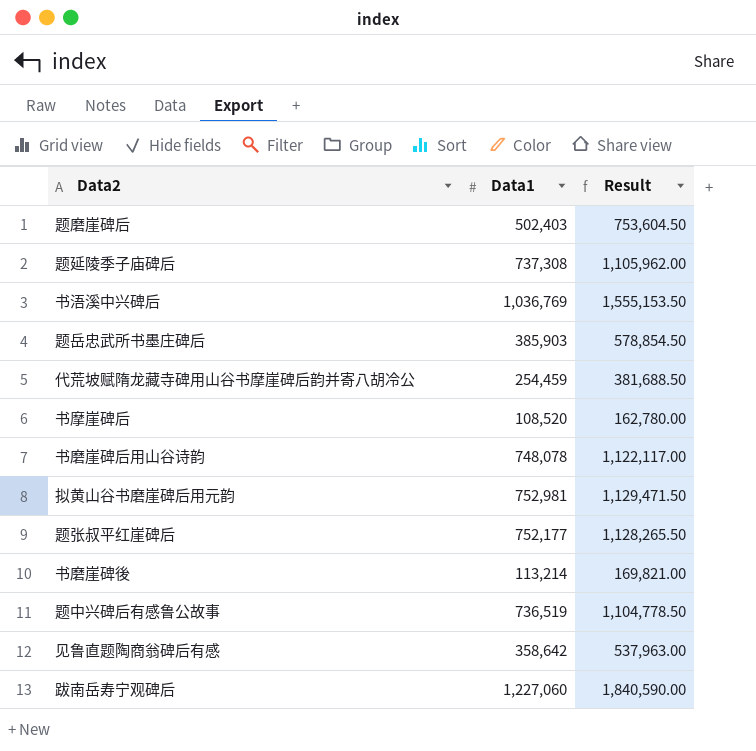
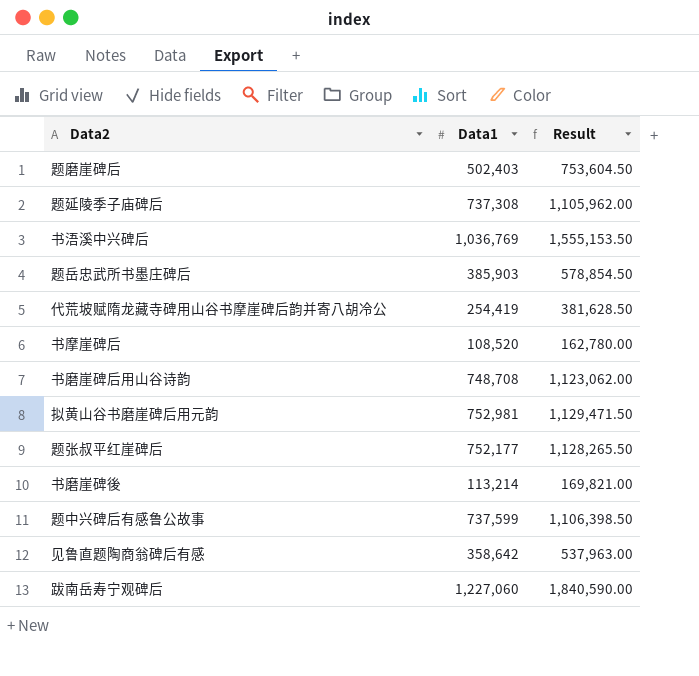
代荒坡赋隋龙藏寺碑用山谷书摩崖碑后韵并寄八胡冷公 | Data1: 254,459 -> 254,419
代荒坡赋隋龙藏寺碑用山谷书摩崖碑后韵并寄八胡冷公 | Result: 381,688.50 -> 381,628.50
书磨崖碑后用山谷诗韵 | Data1: 748,078 -> 748,708
书磨崖碑后用山谷诗韵 | Result: 1,122,117.00 -> 1,123,062.00
题中兴碑后有感鲁公故事 | Data1: 736,519 -> 737,599
题中兴碑后有感鲁公故事 | Result: 1,104,778.50 -> 1,106,398.50

